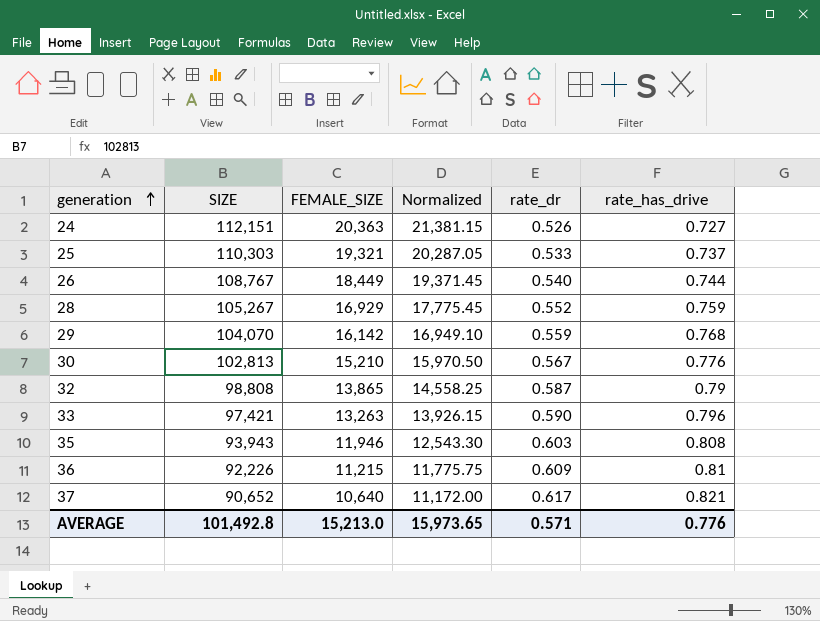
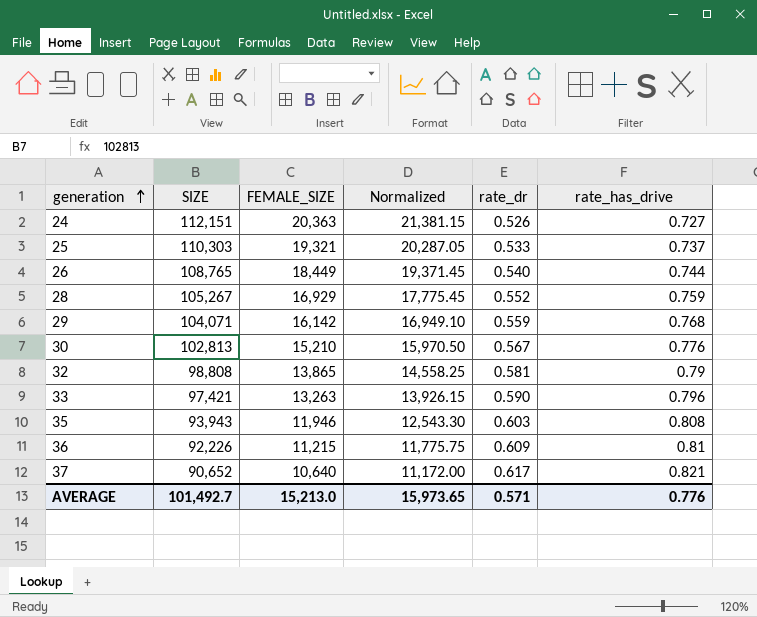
26 | SIZE: 108,767 -> 108,765
29 | SIZE: 104,070 -> 104,071
32 | rate_dr: 0.587 -> 0.581
AVERAGE | SIZE: 101,492.8 -> 101,492.7

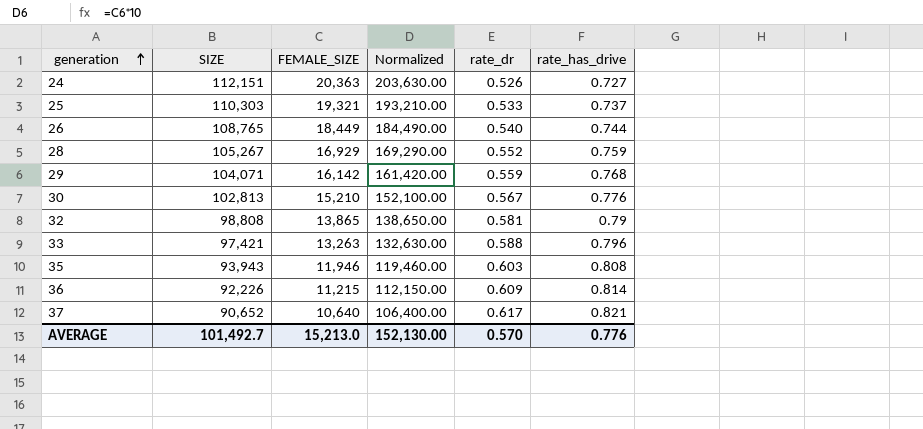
column Normalized | formula: [FEMALE_SIZE] * 1.05 -> [FEMALE_SIZE] * 10
33 | rate_dr: 0.590 -> 0.588
36 | rate_has_drive: 0.81 -> 0.814
AVERAGE | Normalized: 15,973.65 -> 152,130.00
AVERAGE | rate_dr: 0.571 -> 0.570

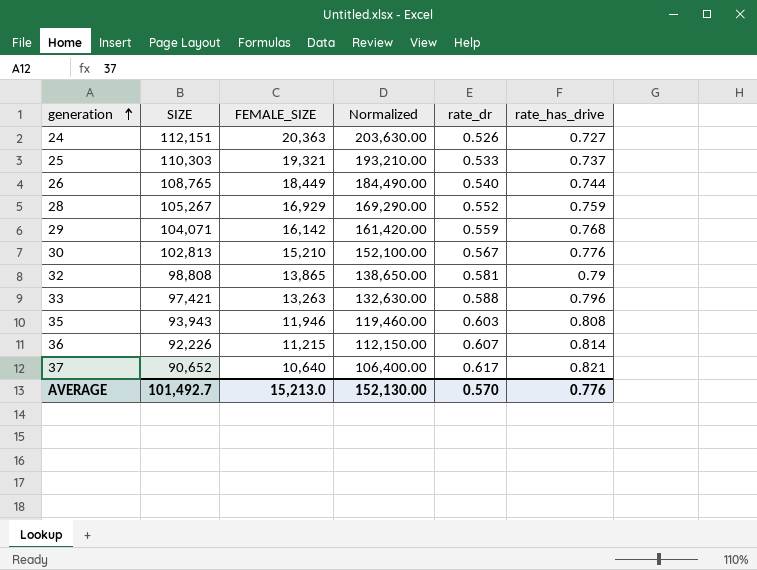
36 | rate_dr: 0.609 -> 0.607

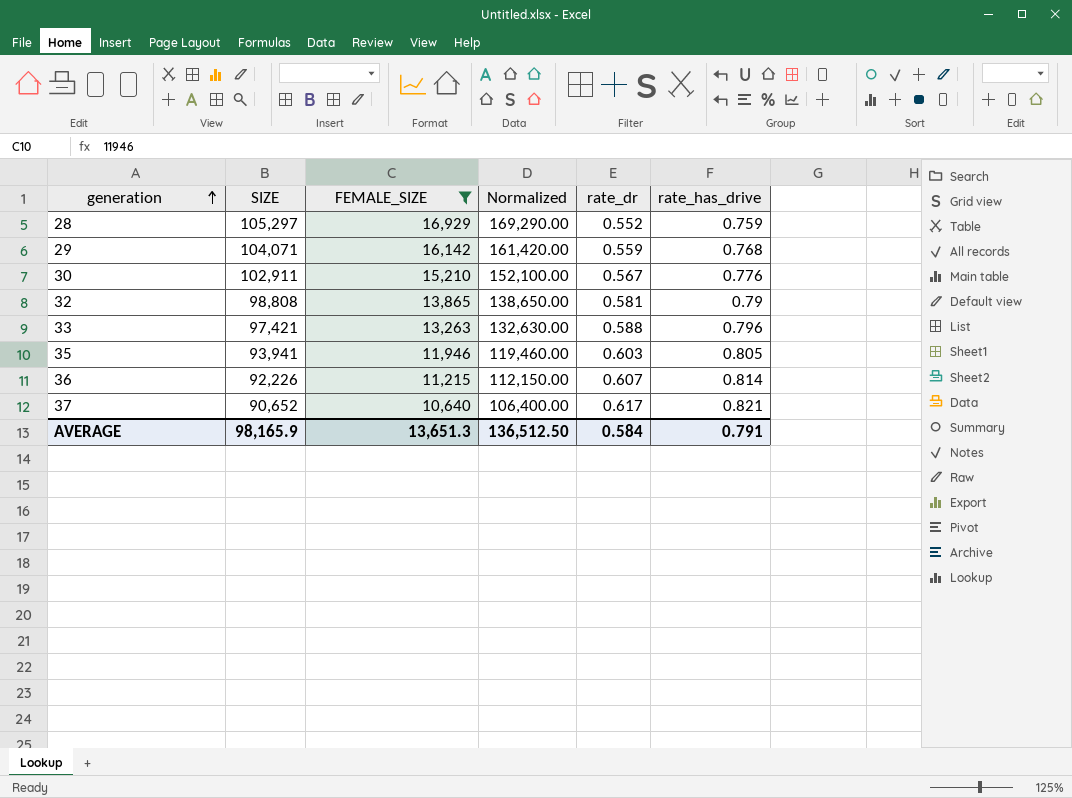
filter: none -> FEMALE_SIZE <= 16,929
28 | SIZE: 105,267 -> 105,297
30 | SIZE: 102,813 -> 102,911
35 | SIZE: 93,943 -> 93,941
35 | rate_has_drive: 0.808 -> 0.805
AVERAGE | SIZE: 101,492.7 -> 98,165.9
AVERAGE | FEMALE_SIZE: 15,213.0 -> 13,651.3
AVERAGE | Normalized: 152,130.00 -> 136,512.50
AVERAGE | rate_dr: 0.570 -> 0.584
AVERAGE | rate_has_drive: 0.776 -> 0.791

